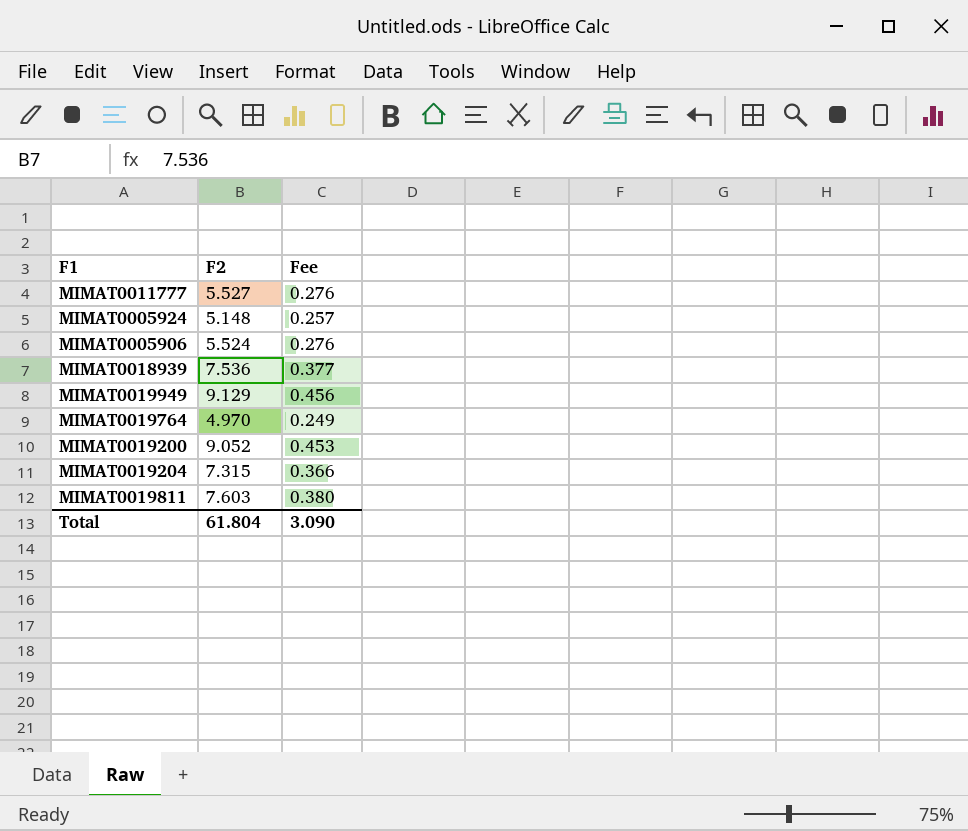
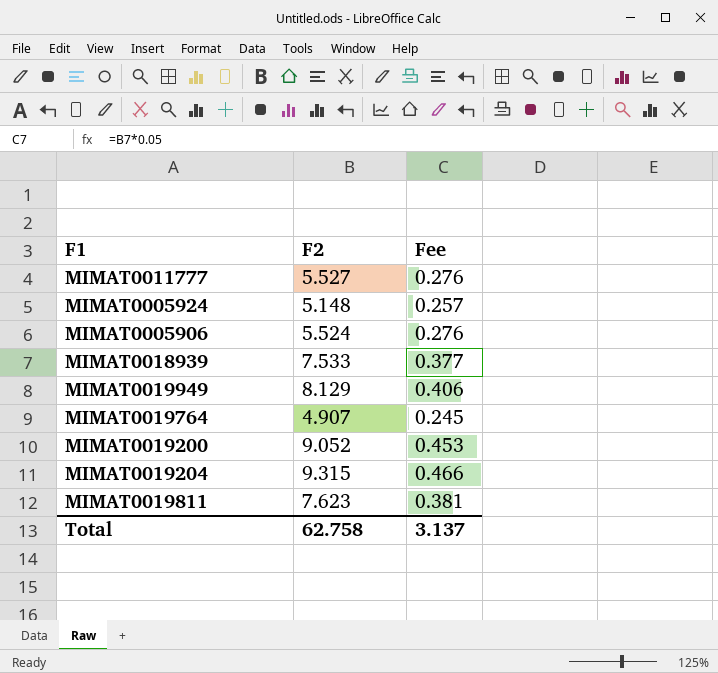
MIMAT0018939 | F2: 7.536 -> 7.533
MIMAT0019949 | F2: 9.129 -> 8.129
MIMAT0019949 | Fee: 0.456 -> 0.406
MIMAT0019764 | F2: 4.970 -> 4.907
MIMAT0019764 | Fee: 0.249 -> 0.245
MIMAT0019204 | F2: 7.315 -> 9.315
MIMAT0019204 | Fee: 0.366 -> 0.466
MIMAT0019811 | F2: 7.603 -> 7.623
MIMAT0019811 | Fee: 0.380 -> 0.381
Total | F2: 61.804 -> 62.758
Total | Fee: 3.090 -> 3.137

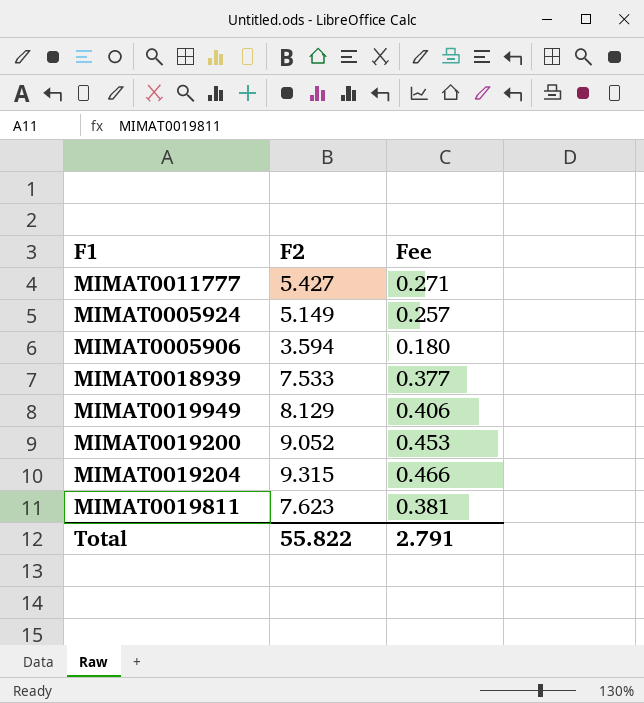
row MIMAT0019764: 4.907 | 0.245 -> none
MIMAT0011777 | F2: 5.527 -> 5.427
MIMAT0011777 | Fee: 0.276 -> 0.271
MIMAT0005924 | F2: 5.148 -> 5.149
MIMAT0005906 | F2: 5.524 -> 3.594
MIMAT0005906 | Fee: 0.276 -> 0.180
Total | F2: 62.758 -> 55.822
Total | Fee: 3.137 -> 2.791

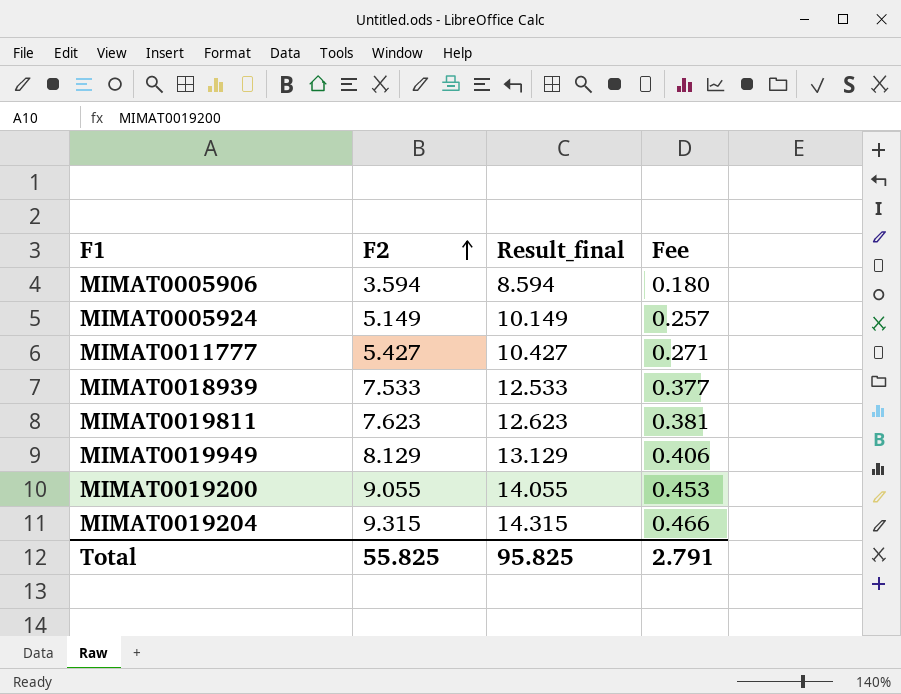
row order: none -> F2 ascending
column Result_final | formula: none -> [F2] + 5
MIMAT0019200 | F2: 9.052 -> 9.055
Total | F2: 55.822 -> 55.825

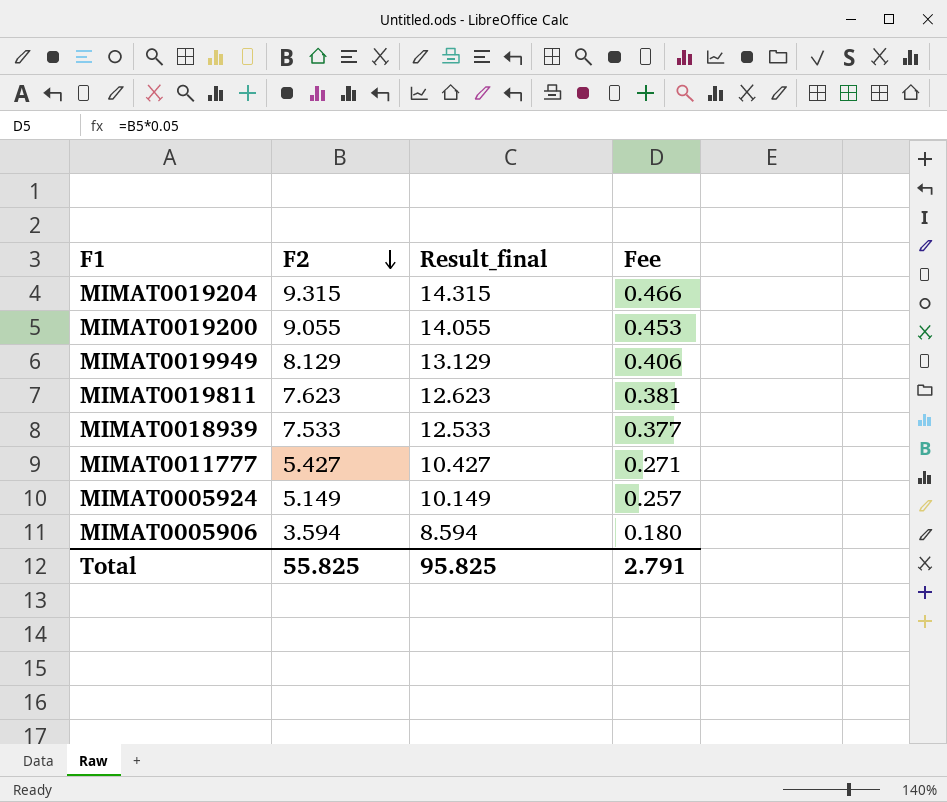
row order: F2 ascending -> F2 descending

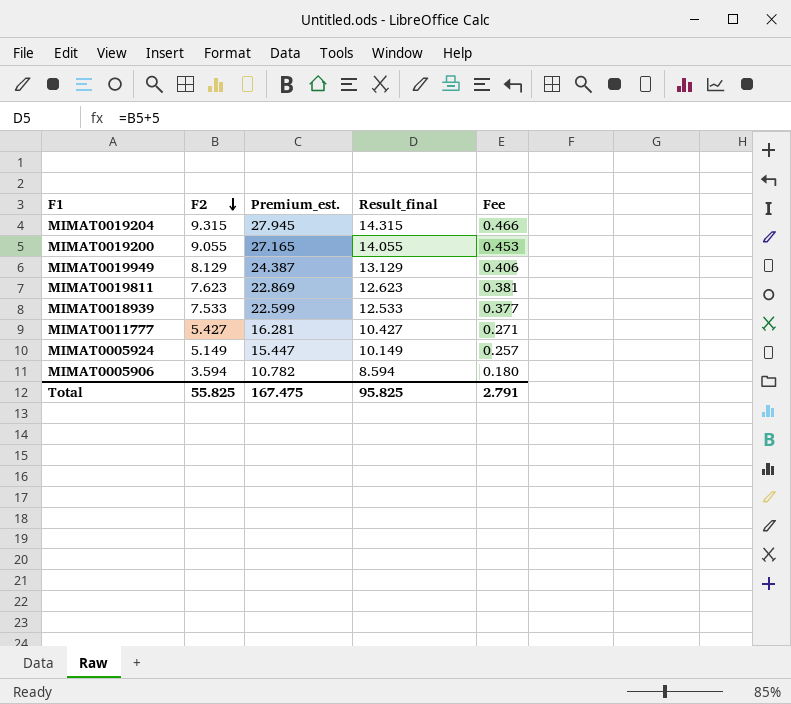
column Premium_est. | formula: none -> [F2] * 3

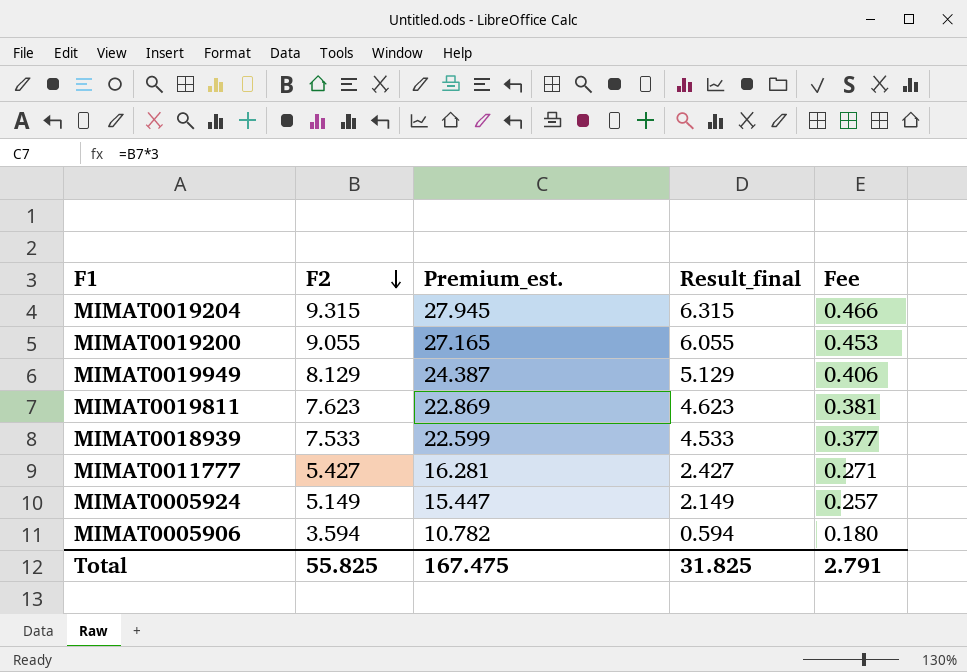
column Result_final | formula: [F2] + 5 -> [F2] - 3
Total | Result_final: 95.825 -> 31.825

